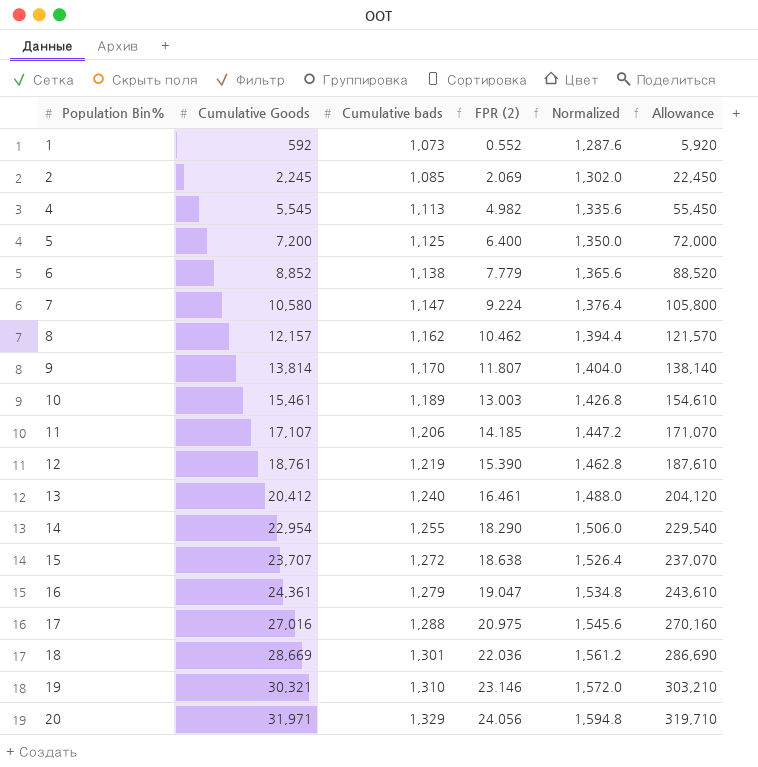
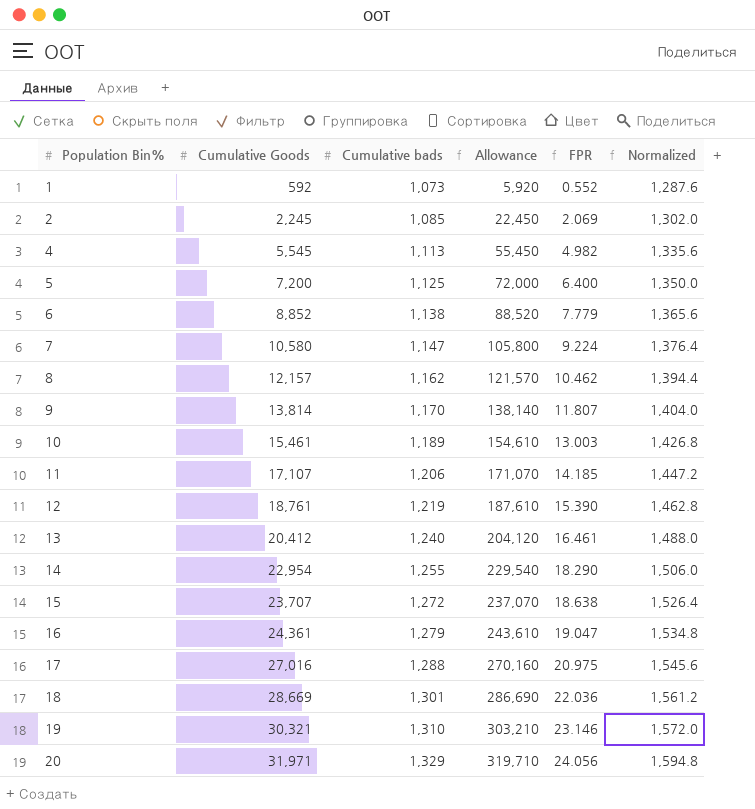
column Allowance | position: 6 -> 4
column name: FPR (2) -> FPR

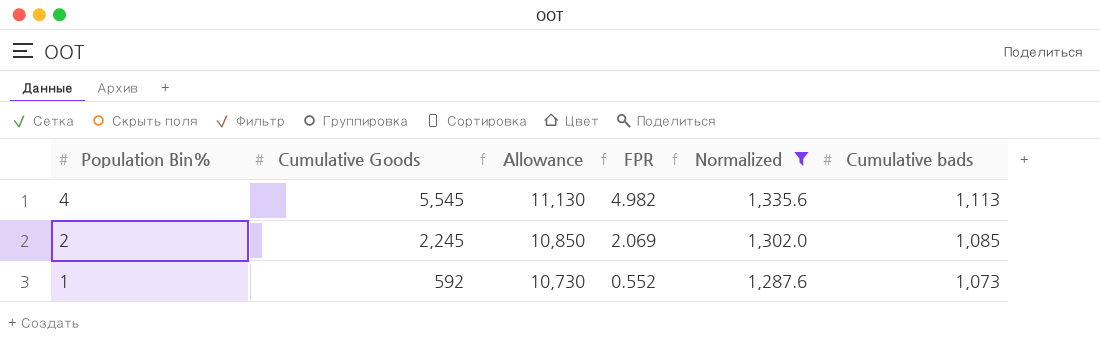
filter: none -> Normalized <= 1,335.6
row order: Population Bin% ascending -> Population Bin% descending
column Allowance | formula: [Cumulative Goods] * 10 -> [Cumulative bads] * 10
column Cumulative bads | position: 3 -> 6

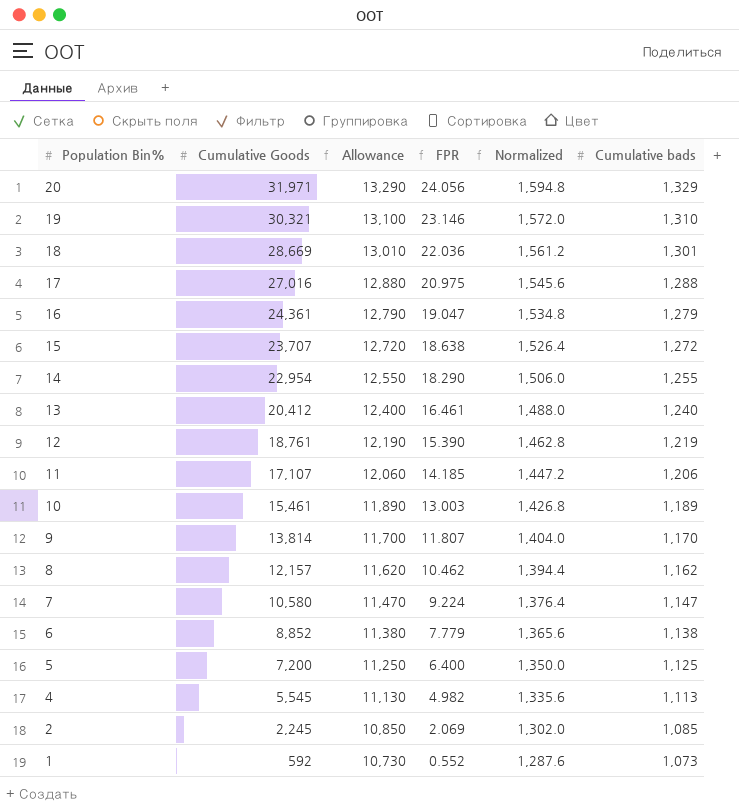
filter: Normalized <= 1,335.6 -> none

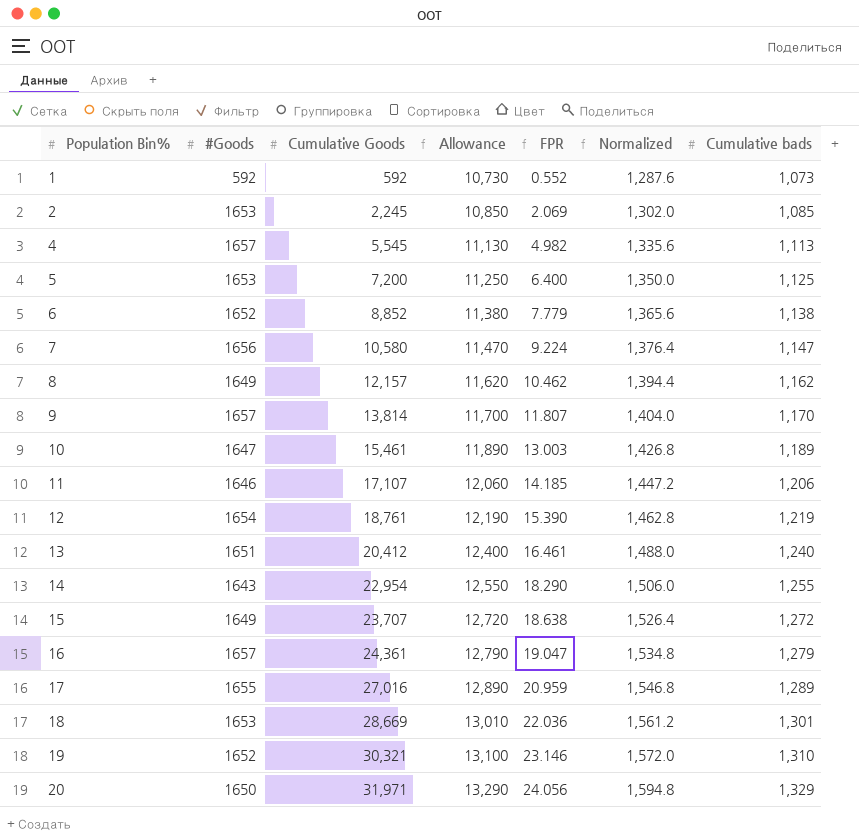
row order: Population Bin% descending -> Population Bin% ascending
column #Goods | position: none -> 2
17 | Allowance: 12,880 -> 12,890
17 | FPR: 20.975 -> 20.959
17 | Normalized: 1,545.6 -> 1,546.8
17 | Cumulative bads: 1,288 -> 1,289

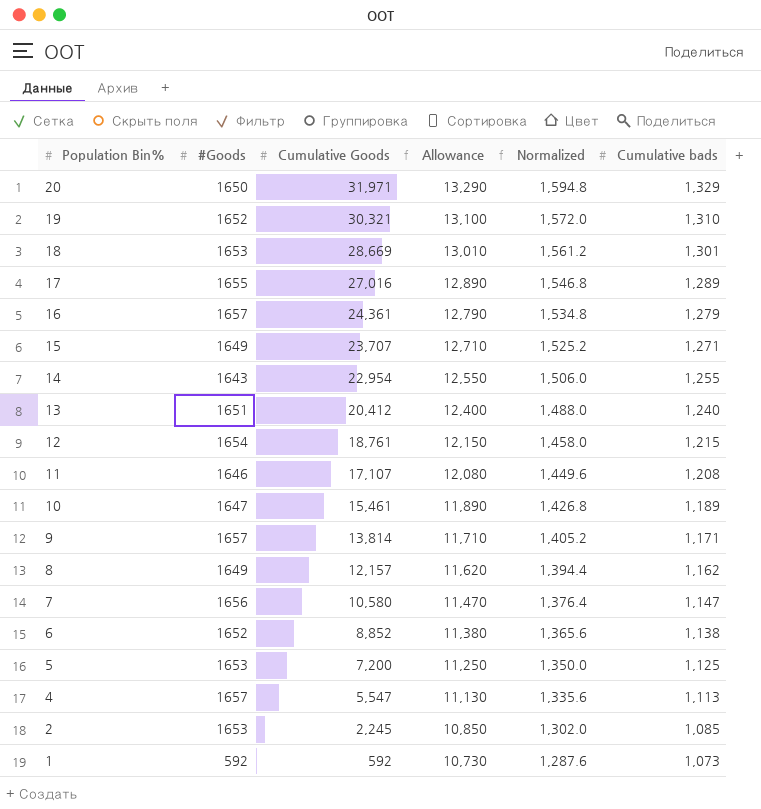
row order: Population Bin% ascending -> Population Bin% descending
column FPR | formula: [Cumulative Goods] / [Cumulative bads] -> none
15 | Allowance: 12,720 -> 12,710
15 | Normalized: 1,526.4 -> 1,525.2
15 | Cumulative bads: 1,272 -> 1,271
12 | Allowance: 12,190 -> 12,150
12 | Normalized: 1,462.8 -> 1,458.0
12 | Cumulative bads: 1,219 -> 1,215
11 | Allowance: 12,060 -> 12,080
11 | Normalized: 1,447.2 -> 1,449.6
11 | Cumulative bads: 1,206 -> 1,208
9 | Allowance: 11,700 -> 11,710
9 | Normalized: 1,404.0 -> 1,405.2
9 | Cumulative bads: 1,170 -> 1,171
4 | Cumulative Goods: 5,545 -> 5,547

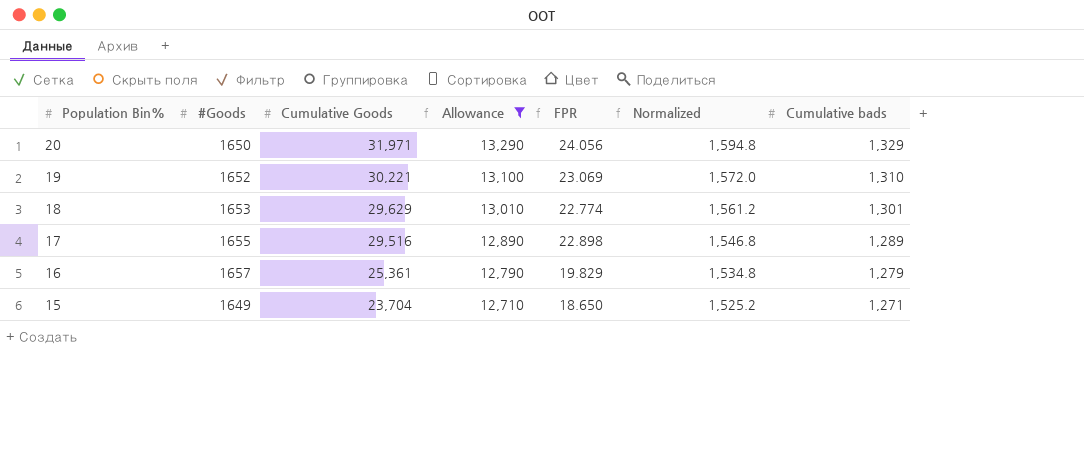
filter: none -> Allowance >= 12,710
column FPR | formula: none -> [Cumulative Goods] / [Cumulative bads]
19 | Cumulative Goods: 30,321 -> 30,221
18 | Cumulative Goods: 28,669 -> 29,629
17 | Cumulative Goods: 27,016 -> 29,516
16 | Cumulative Goods: 24,361 -> 25,361
15 | Cumulative Goods: 23,707 -> 23,704

